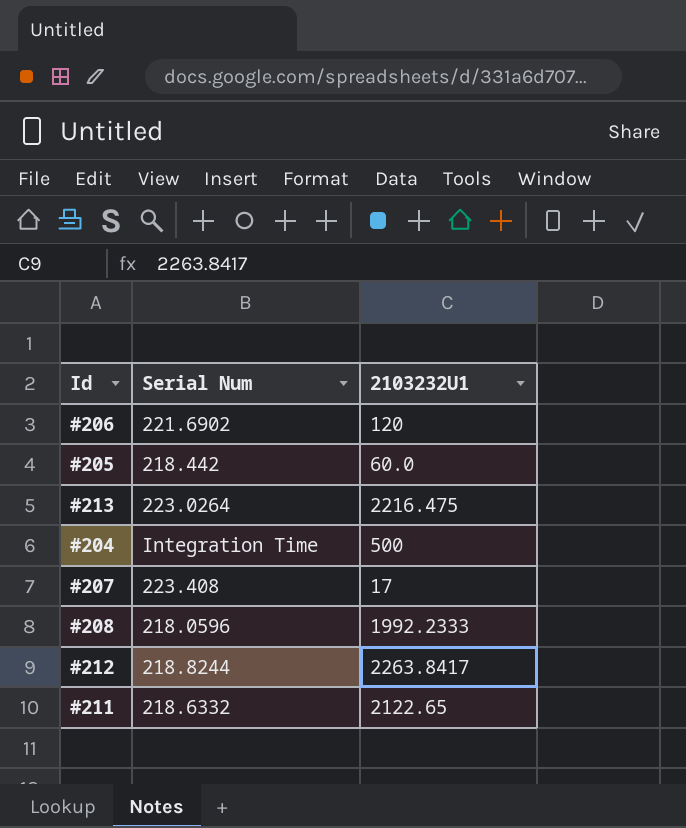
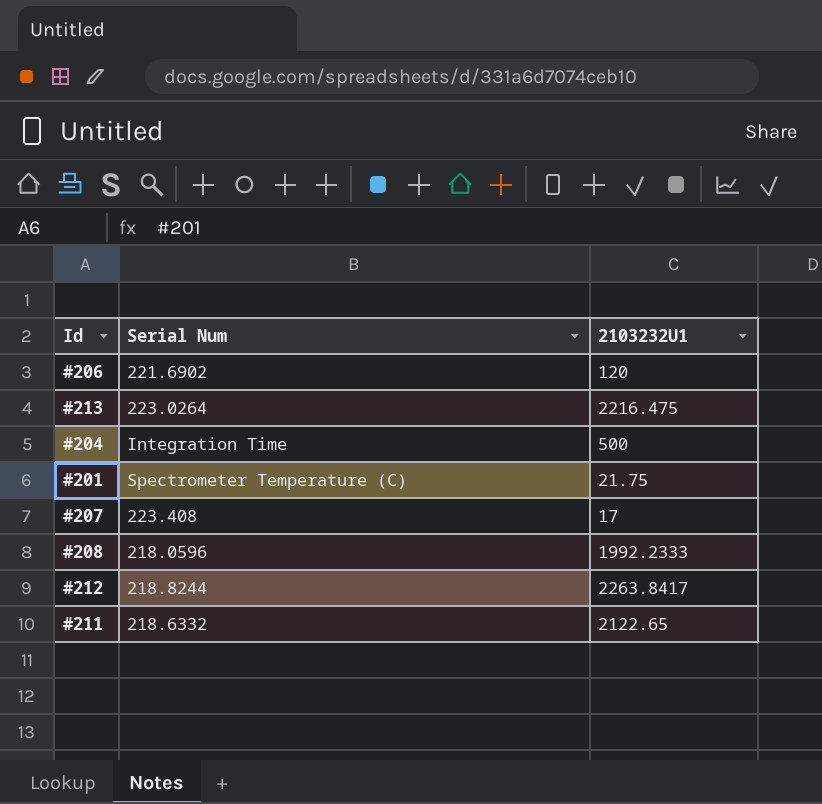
row #205: 218.442 | 60.0 -> none
row #201: none -> Spectrometer Temperature (C) | 21.75

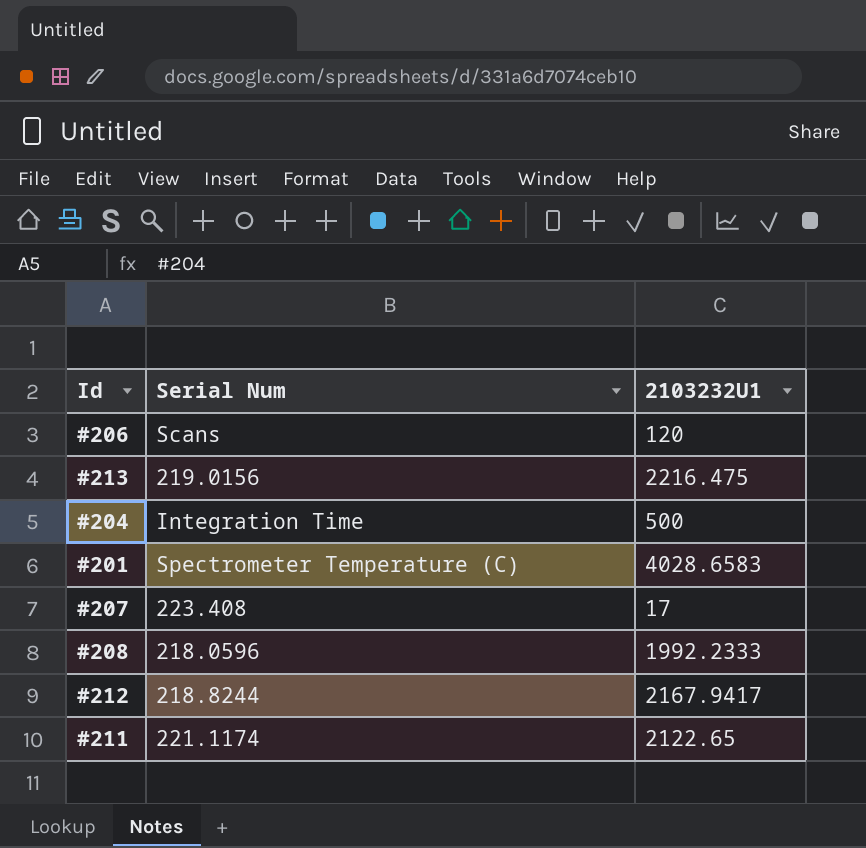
#206 | Serial Num: 221.6902 -> Scans
#213 | Serial Num: 223.0264 -> 219.0156
#201 | 2103232U1: 21.75 -> 4028.6583
#212 | 2103232U1: 2263.8417 -> 2167.9417
#211 | Serial Num: 218.6332 -> 221.1174

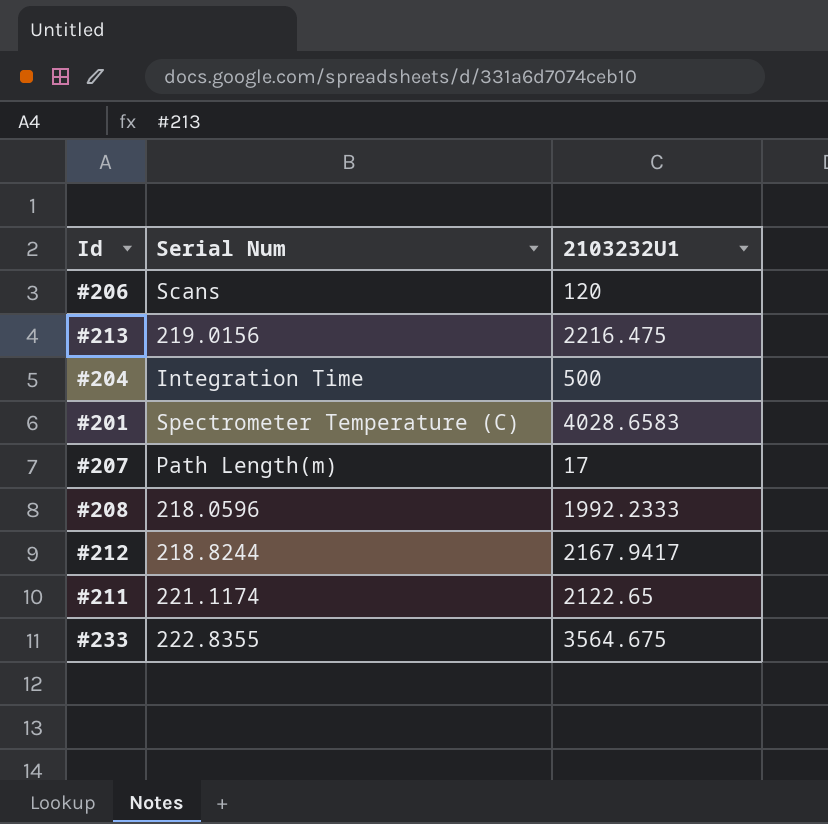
#207 | Serial Num: 223.408 -> Path Length(m)
row #233: none -> 222.8355 | 3564.675

